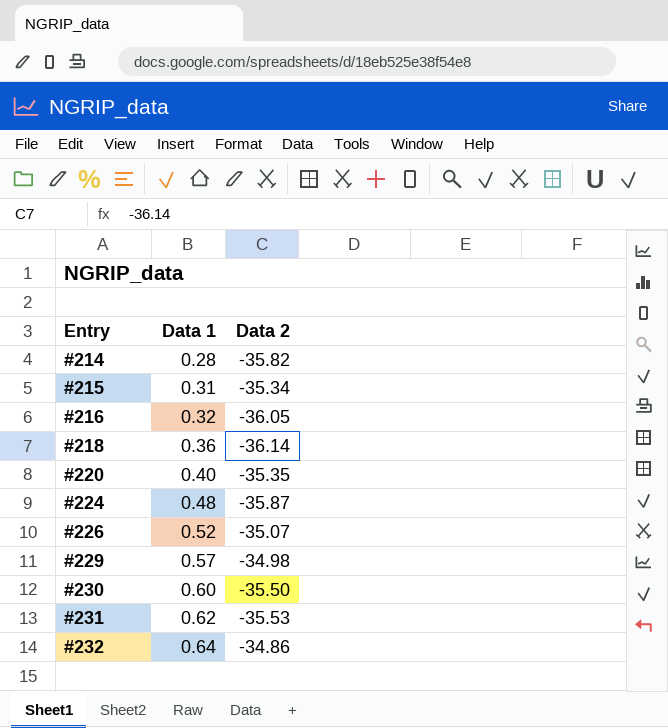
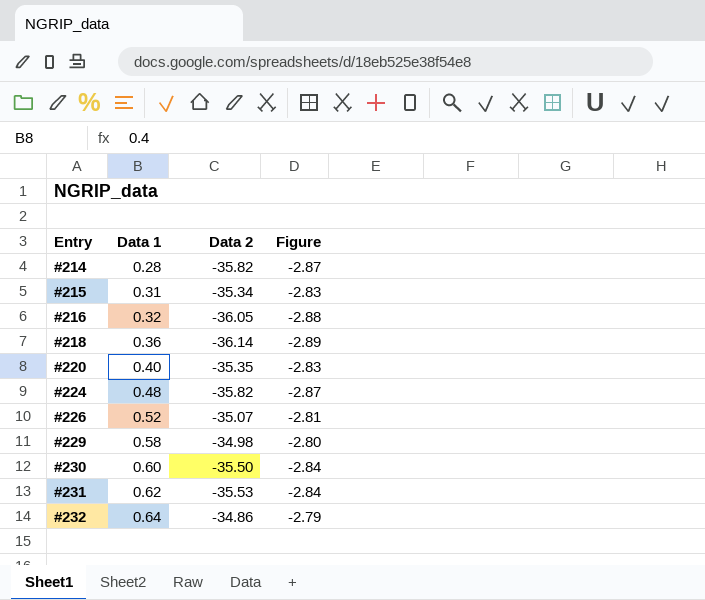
column Figure | formula: none -> [Data 2] * 0.08
#224 | Data 2: -35.87 -> -35.82
#229 | Data 1: 0.57 -> 0.58

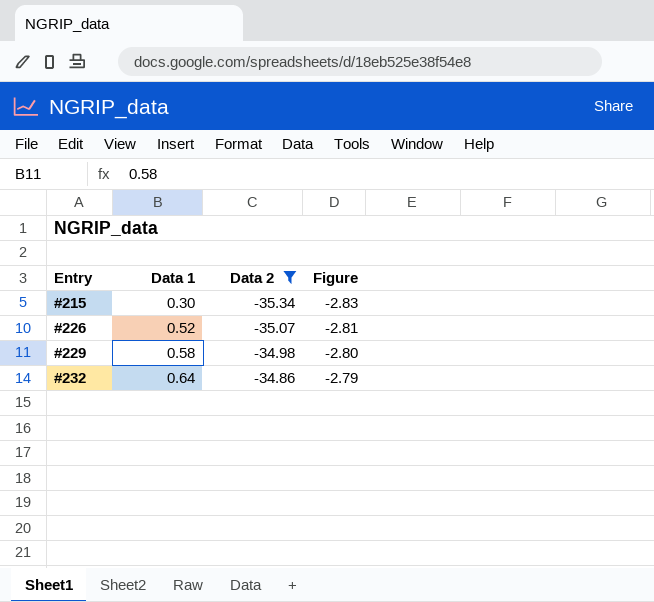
filter: none -> Data 2 >= -35.34
#215 | Data 1: 0.31 -> 0.30

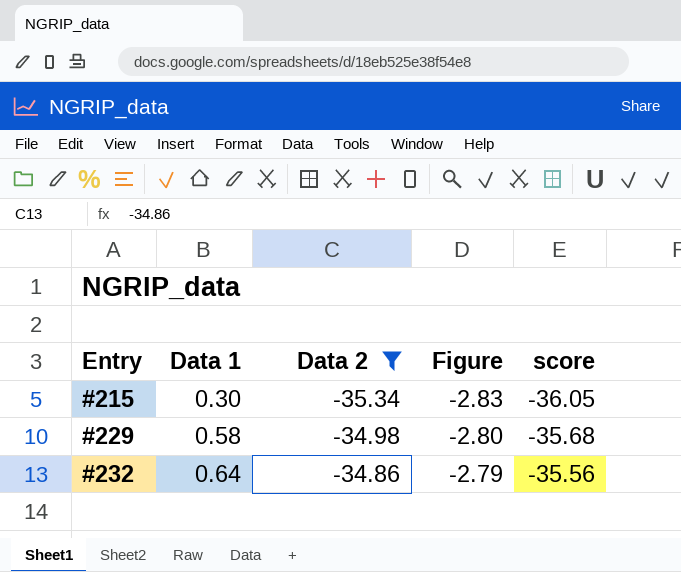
column score | formula: none -> [Data 2] * 1.02
row #226: 0.52 | -35.07 | -2.81 -> none

